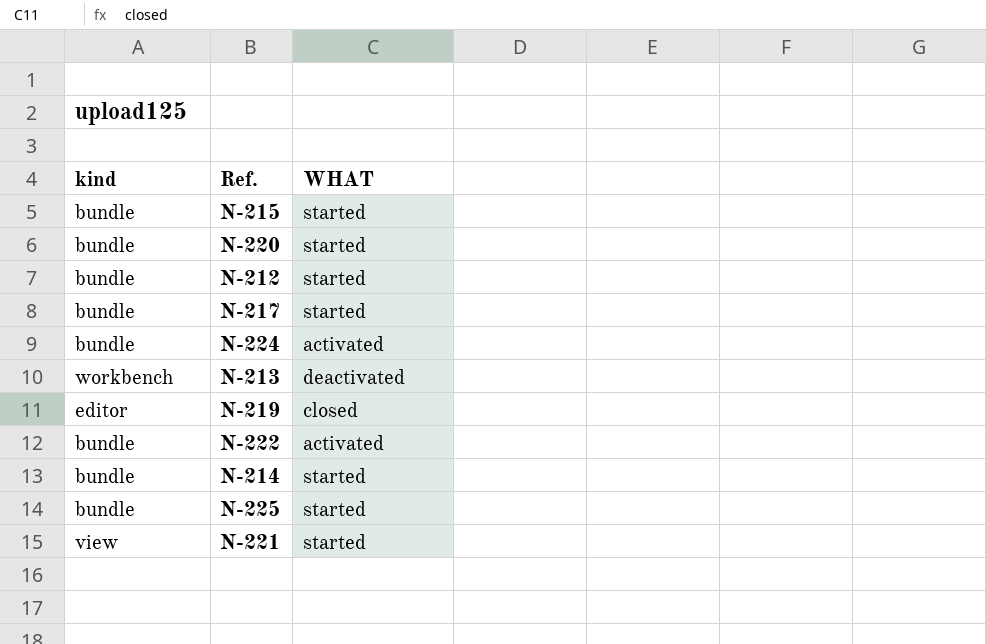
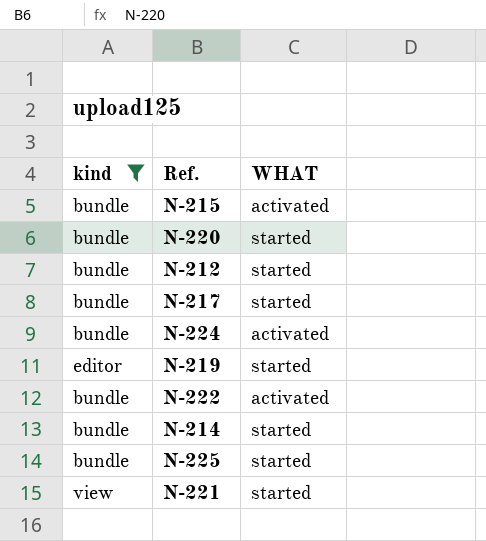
filter: none -> kind != workbench
N-215 | WHAT: started -> activated
N-219 | WHAT: closed -> started

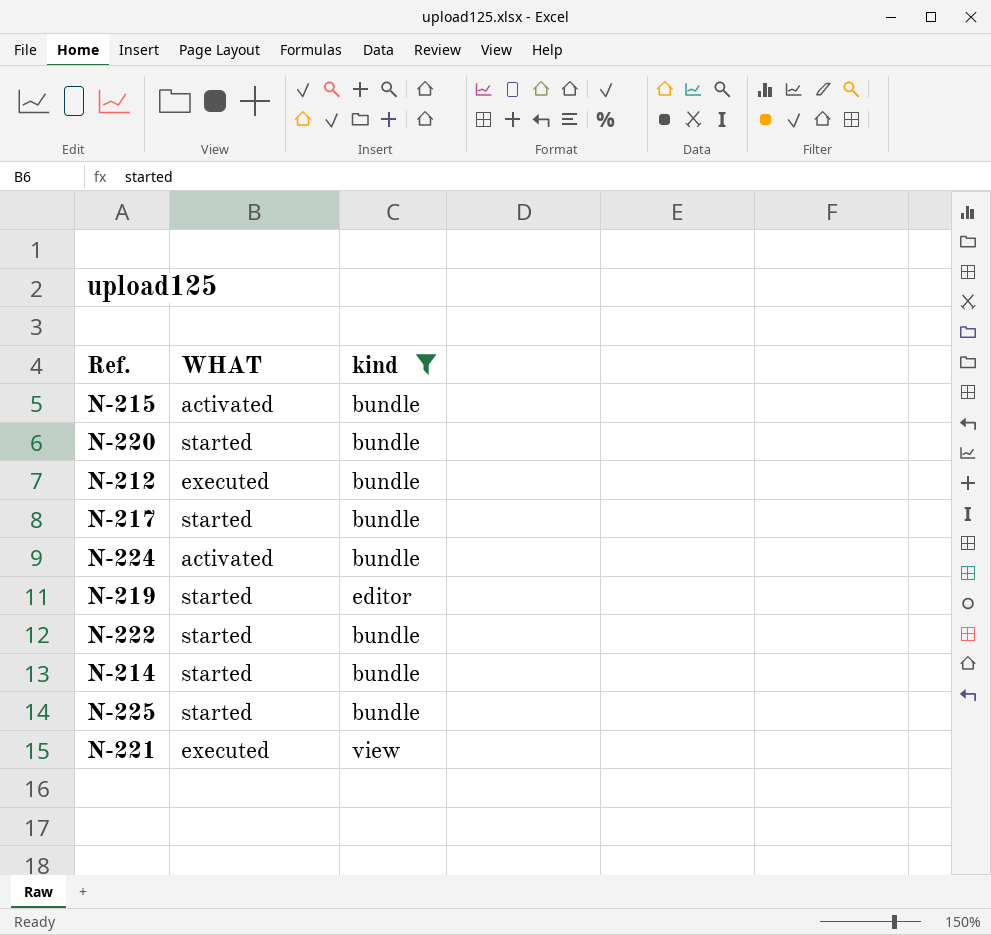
column kind | position: 1 -> 3
N-212 | WHAT: started -> executed
N-222 | WHAT: activated -> started
N-221 | WHAT: started -> executed

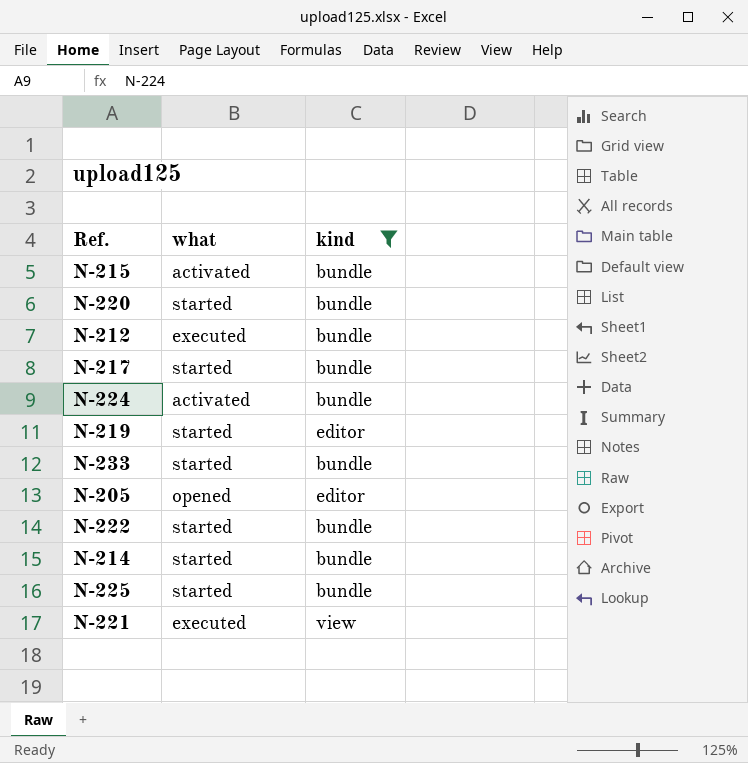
column name: WHAT -> what
row N-233: none -> started | bundle
row N-205: none -> opened | editor

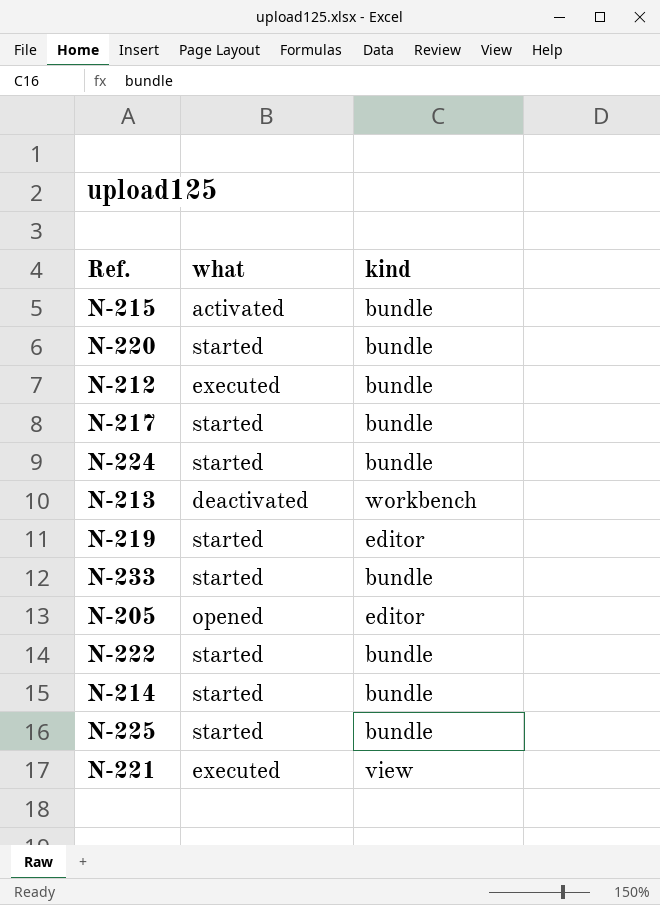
filter: kind != workbench -> none
N-224 | what: activated -> started

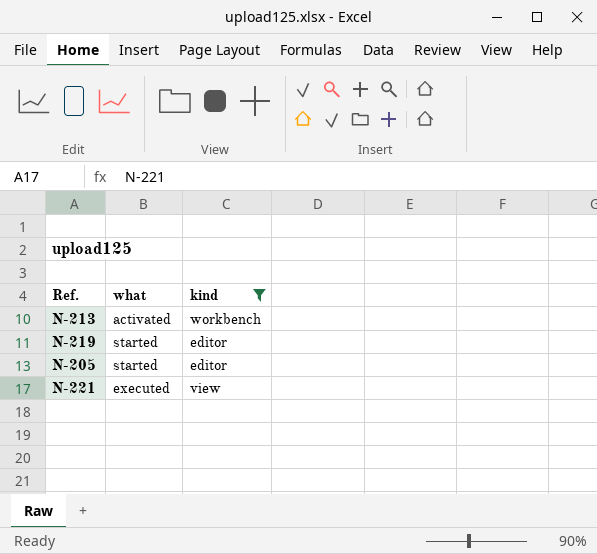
filter: none -> kind != bundle
N-213 | what: deactivated -> activated
N-205 | what: opened -> started

